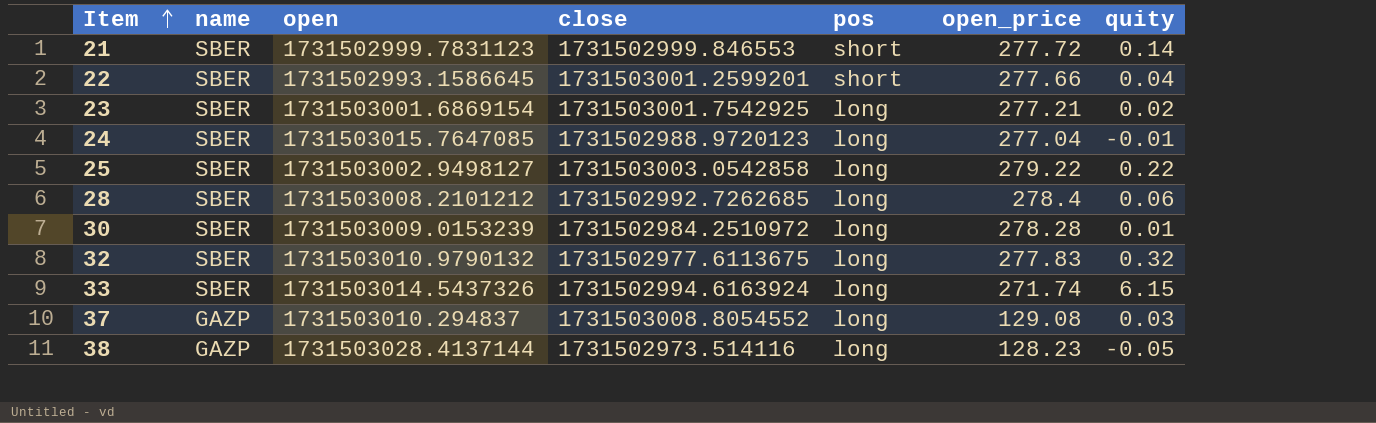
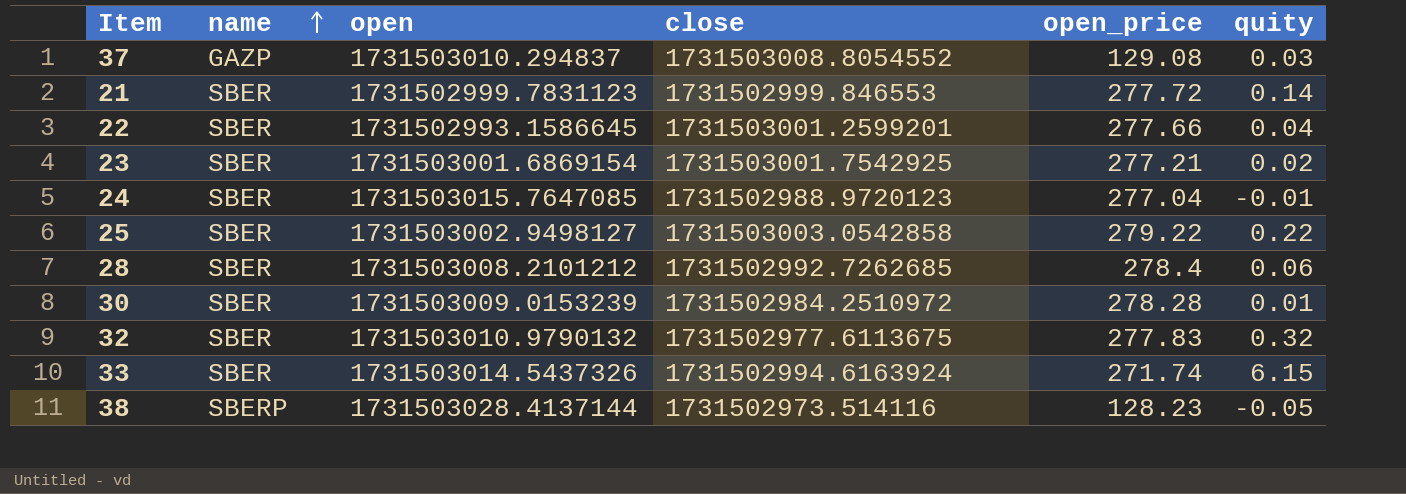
row order: Item ascending -> name ascending
column pos | position: 5 -> none
38 | name: GAZP -> SBERP

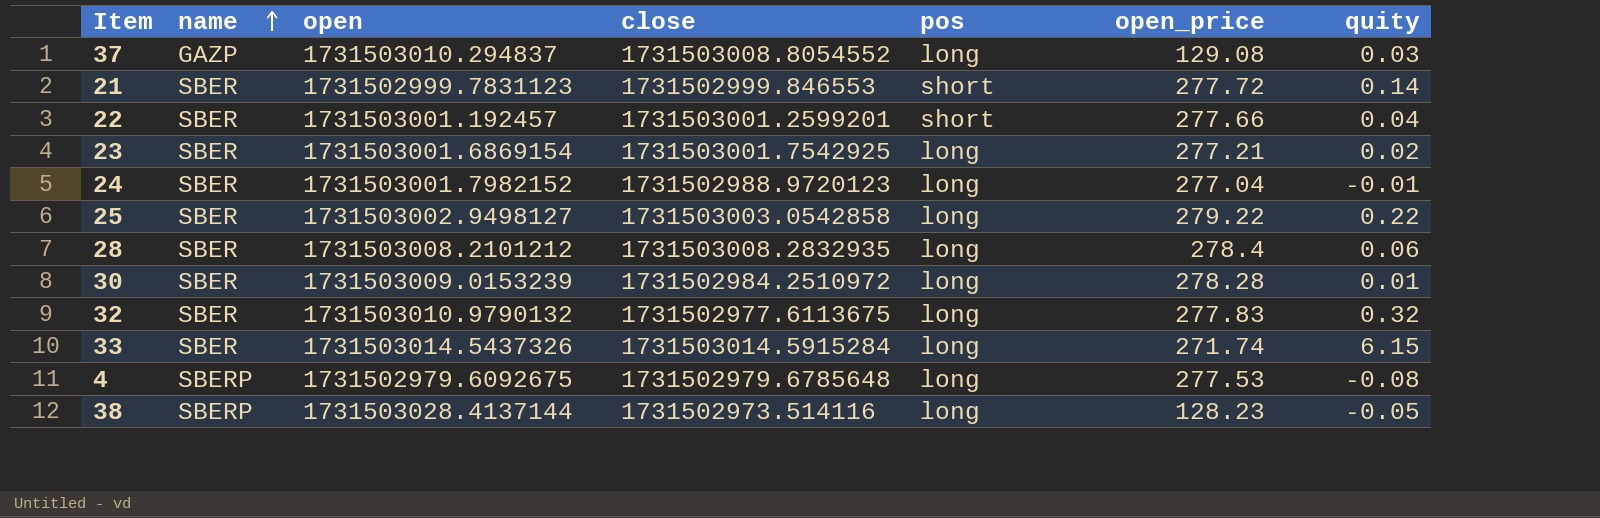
column pos | position: none -> 5
22 | open: 1731502993.1586645 -> 1731503001.192457
24 | open: 1731503015.7647085 -> 1731503001.7982152
28 | close: 1731502992.7262685 -> 1731503008.2832935
33 | close: 1731502994.6163924 -> 1731503014.5915284
row 4: none -> SBERP | 1731502979.6092675 | 1731502979.6785648 | long | 277.53 | -0.08

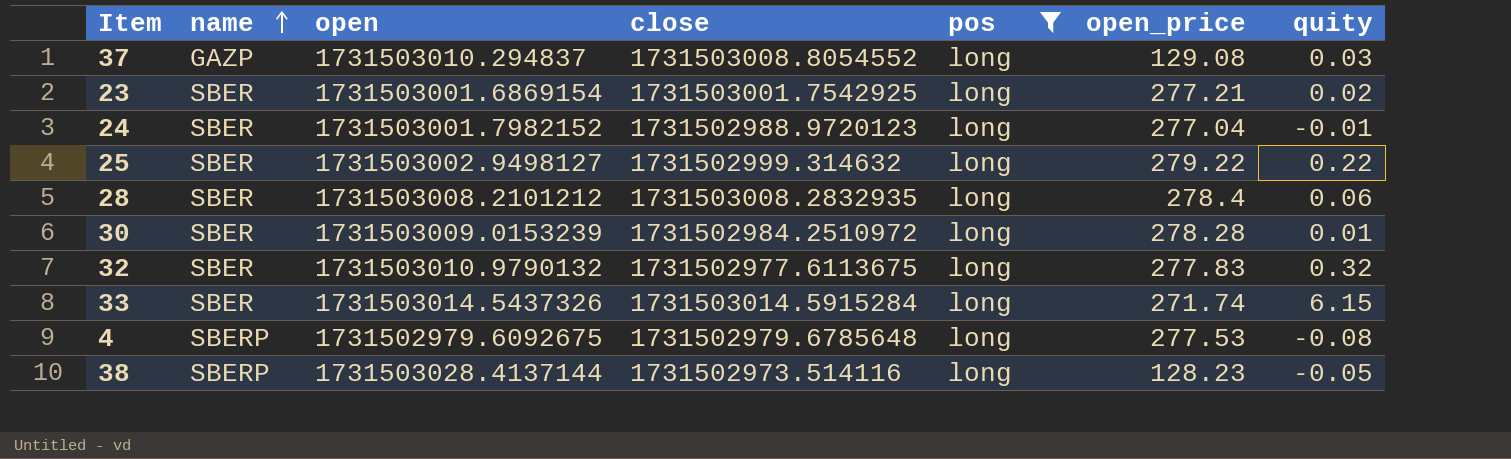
filter: none -> pos = long
25 | close: 1731503003.0542858 -> 1731502999.314632

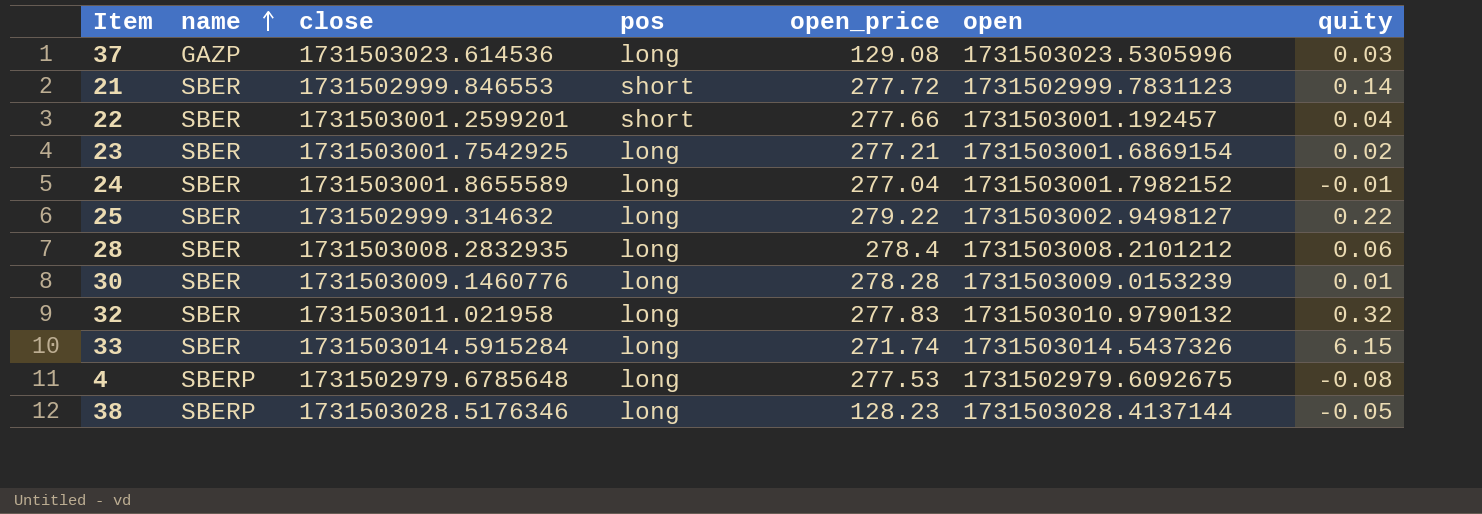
filter: pos = long -> none
column open | position: 3 -> 6
37 | close: 1731503008.8054552 -> 1731503023.614536
37 | open: 1731503010.294837 -> 1731503023.5305996
24 | close: 1731502988.9720123 -> 1731503001.8655589
30 | close: 1731502984.2510972 -> 1731503009.1460776
32 | close: 1731502977.6113675 -> 1731503011.021958
38 | close: 1731502973.514116 -> 1731503028.5176346

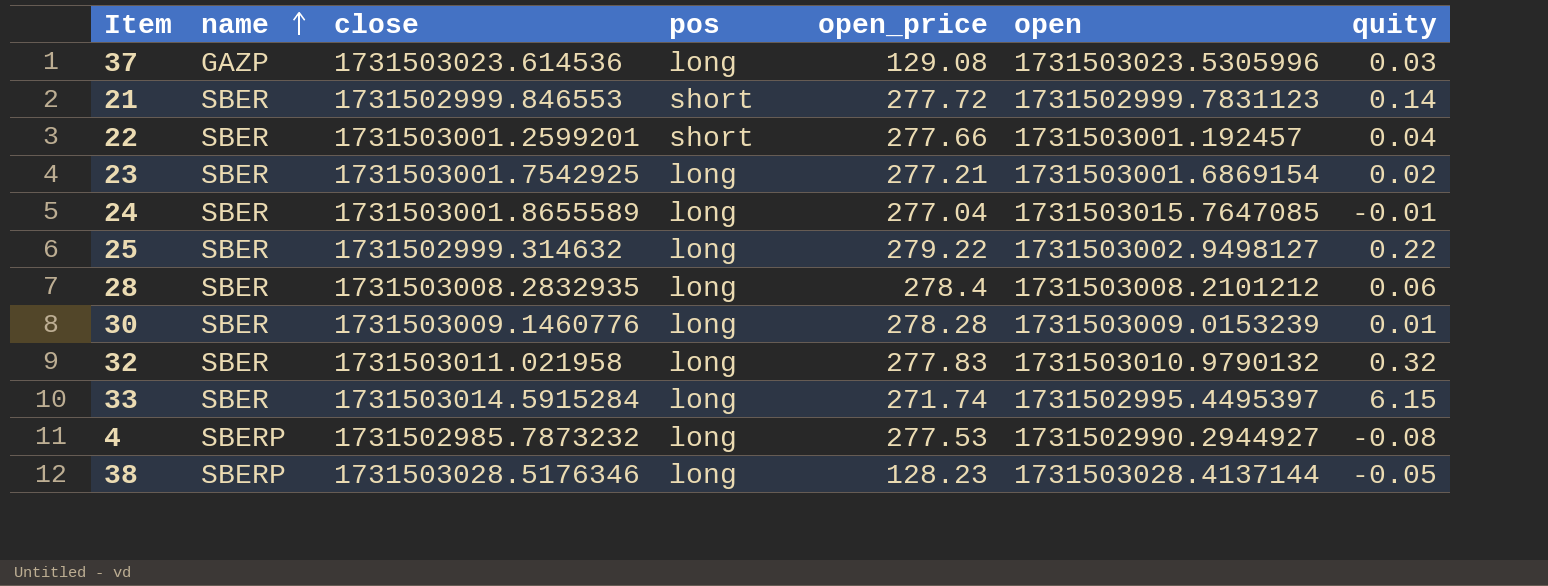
24 | open: 1731503001.7982152 -> 1731503015.7647085
33 | open: 1731503014.5437326 -> 1731502995.4495397
4 | close: 1731502979.6785648 -> 1731502985.7873232
4 | open: 1731502979.6092675 -> 1731502990.2944927

